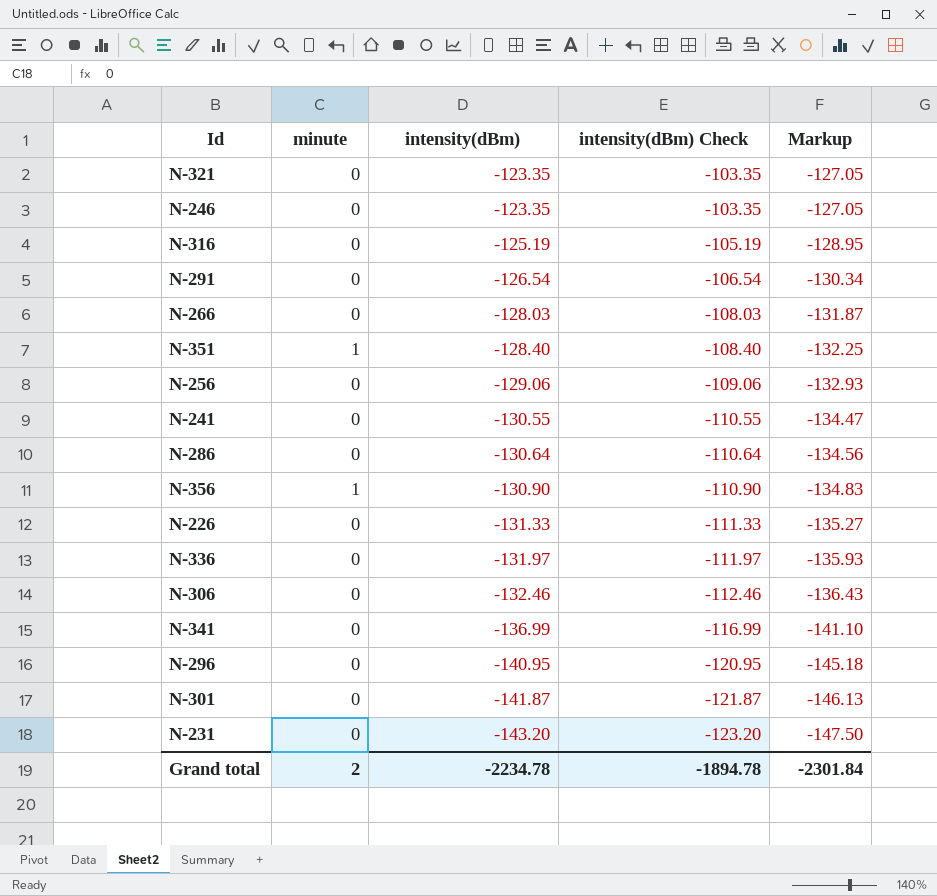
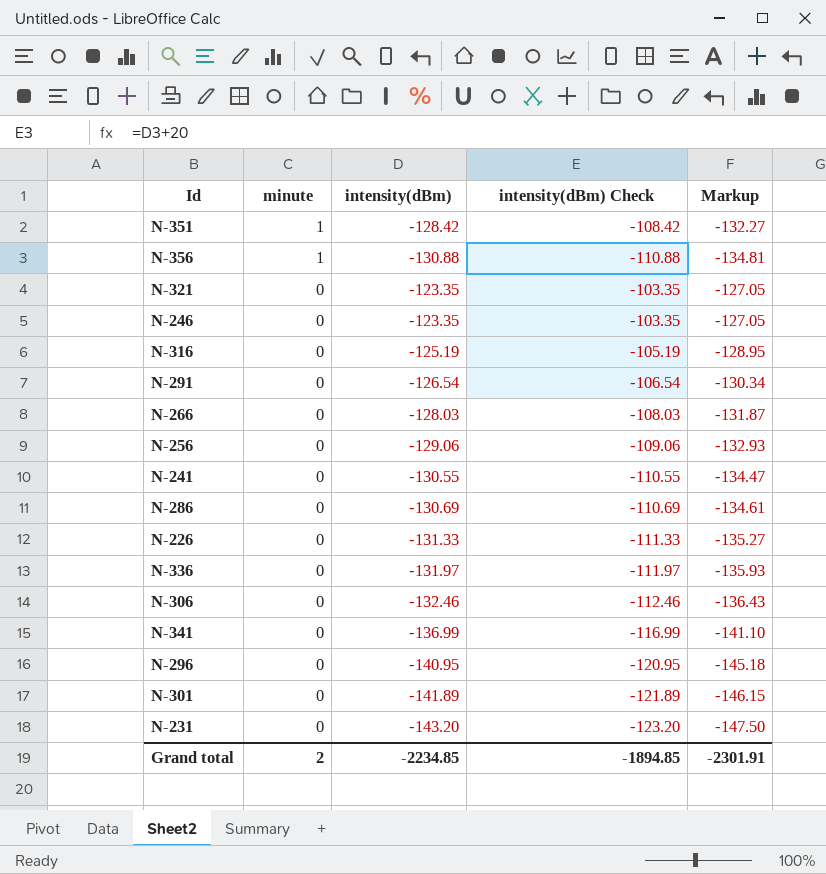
row order: intensity(dBm) descending -> minute descending
N-351 | intensity(dBm): -128.40 -> -128.42
N-351 | intensity(dBm) Check: -108.40 -> -108.42
N-351 | Markup: -132.25 -> -132.27
N-356 | intensity(dBm): -130.90 -> -130.88
N-356 | intensity(dBm) Check: -110.90 -> -110.88
N-356 | Markup: -134.83 -> -134.81
N-286 | intensity(dBm): -130.64 -> -130.69
N-286 | intensity(dBm) Check: -110.64 -> -110.69
N-286 | Markup: -134.56 -> -134.61
N-301 | intensity(dBm): -141.87 -> -141.89
N-301 | intensity(dBm) Check: -121.87 -> -121.89
N-301 | Markup: -146.13 -> -146.15
Grand total | intensity(dBm): -2234.78 -> -2234.85
Grand total | intensity(dBm) Check: -1894.78 -> -1894.85
Grand total | Markup: -2301.84 -> -2301.91

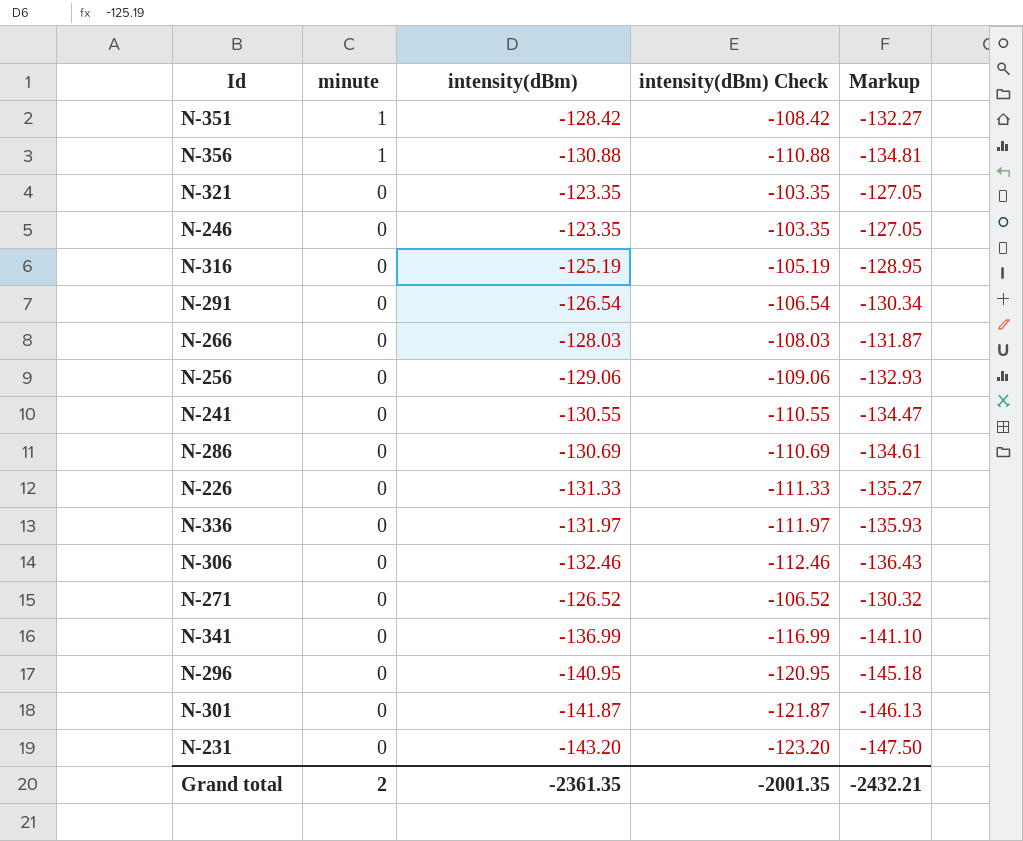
row N-271: none -> 0 | -126.52 | -106.52 | -130.32
N-301 | intensity(dBm): -141.89 -> -141.87
N-301 | intensity(dBm) Check: -121.89 -> -121.87
N-301 | Markup: -146.15 -> -146.13
Grand total | intensity(dBm): -2234.85 -> -2361.35
Grand total | intensity(dBm) Check: -1894.85 -> -2001.35
Grand total | Markup: -2301.91 -> -2432.21

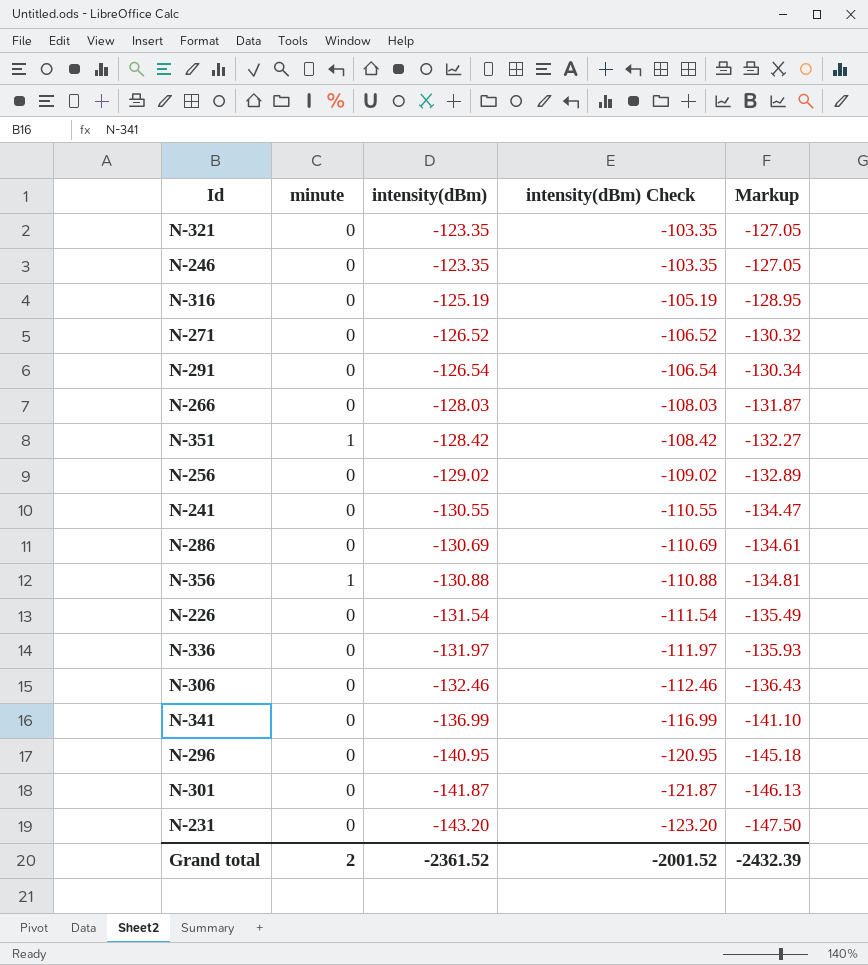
row order: minute descending -> intensity(dBm) descending
N-256 | intensity(dBm): -129.06 -> -129.02
N-256 | intensity(dBm) Check: -109.06 -> -109.02
N-256 | Markup: -132.93 -> -132.89
N-226 | intensity(dBm): -131.33 -> -131.54
N-226 | intensity(dBm) Check: -111.33 -> -111.54
N-226 | Markup: -135.27 -> -135.49
Grand total | intensity(dBm): -2361.35 -> -2361.52
Grand total | intensity(dBm) Check: -2001.35 -> -2001.52
Grand total | Markup: -2432.21 -> -2432.39

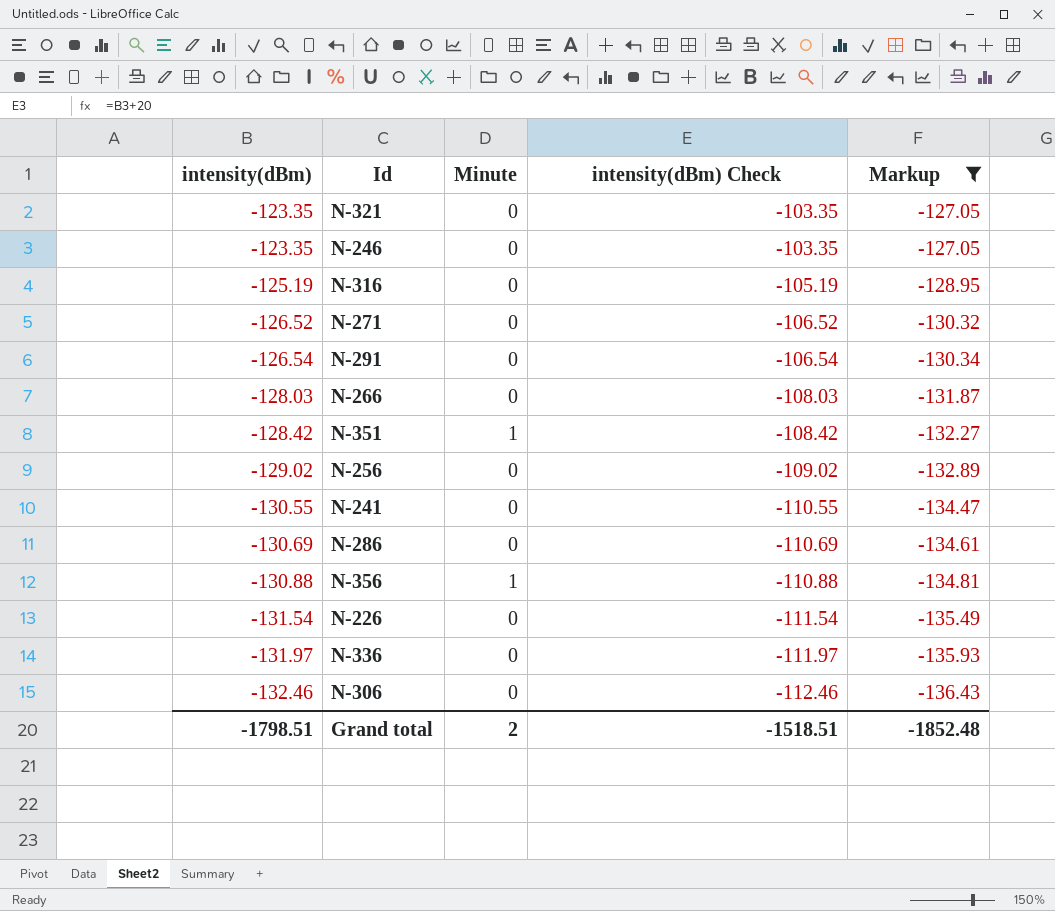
filter: none -> Markup >= -136.43
column intensity(dBm) | position: 3 -> 1
column name: minute -> Minute
Grand total | intensity(dBm): -2361.52 -> -1798.51
Grand total | intensity(dBm) Check: -2001.52 -> -1518.51
Grand total | Markup: -2432.39 -> -1852.48

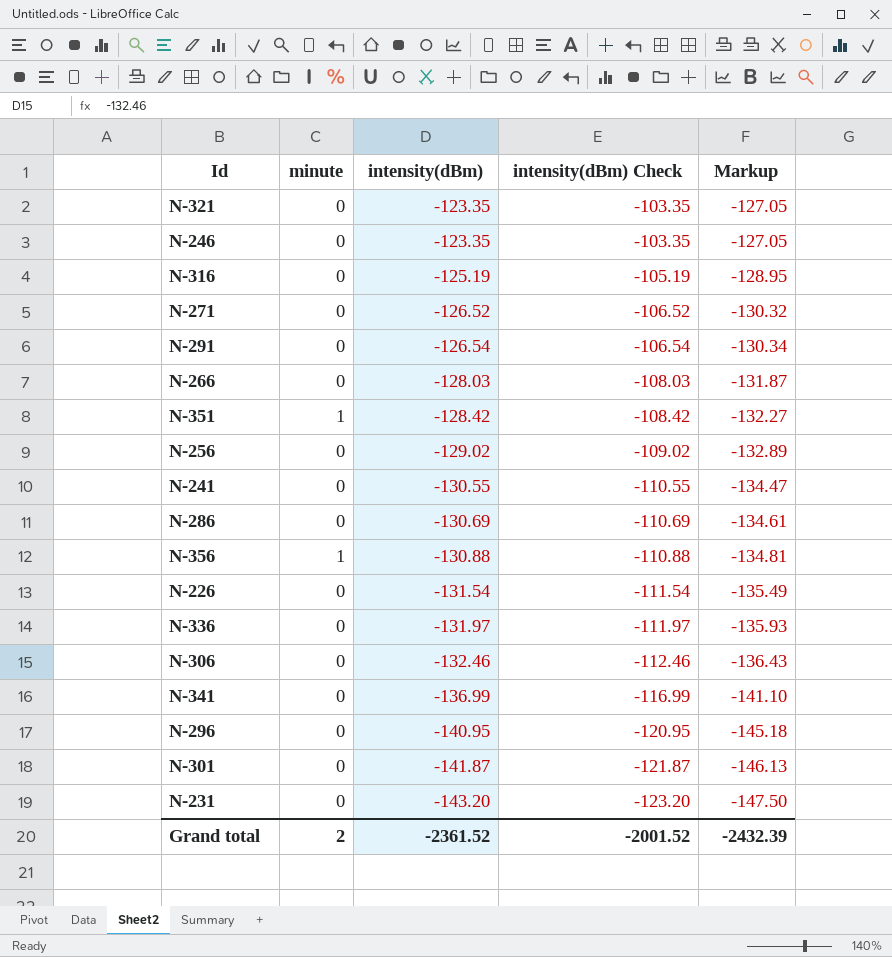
filter: Markup >= -136.43 -> none
column name: Minute -> minute
column intensity(dBm) | position: 1 -> 3
Grand total | intensity(dBm): -1798.51 -> -2361.52
Grand total | intensity(dBm) Check: -1518.51 -> -2001.52
Grand total | Markup: -1852.48 -> -2432.39

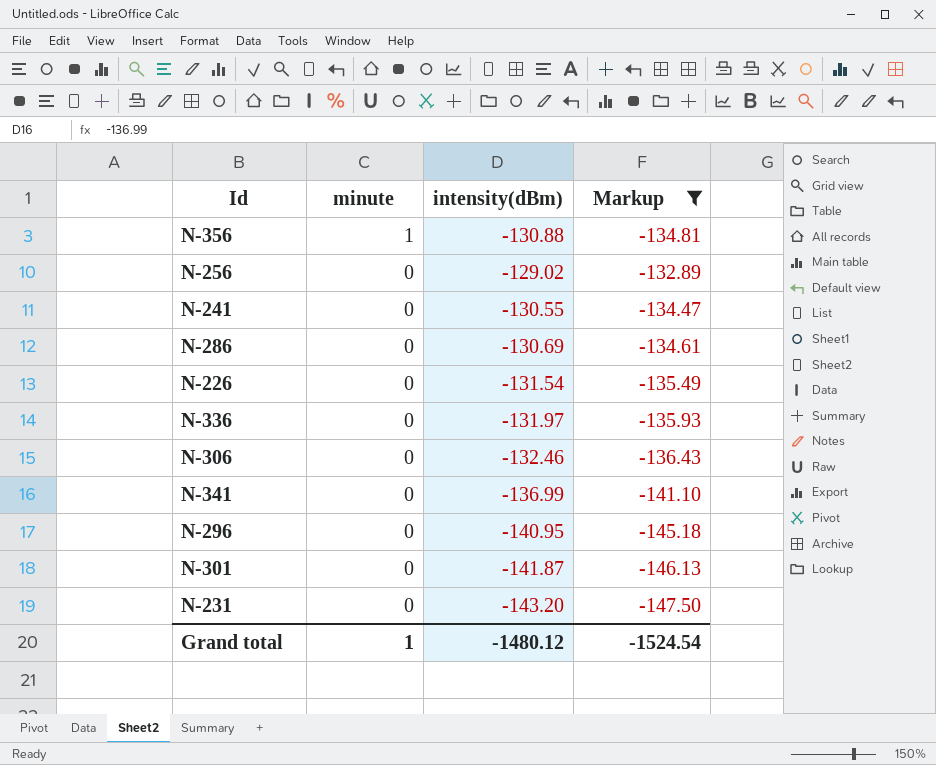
filter: none -> Markup <= -132.89
row order: intensity(dBm) descending -> minute descending
column intensity(dBm) Check | formula: [intensity(dBm)] + 20 -> none
Grand total | minute: 2 -> 1
Grand total | intensity(dBm): -2361.52 -> -1480.12
Grand total | Markup: -2432.39 -> -1524.54

